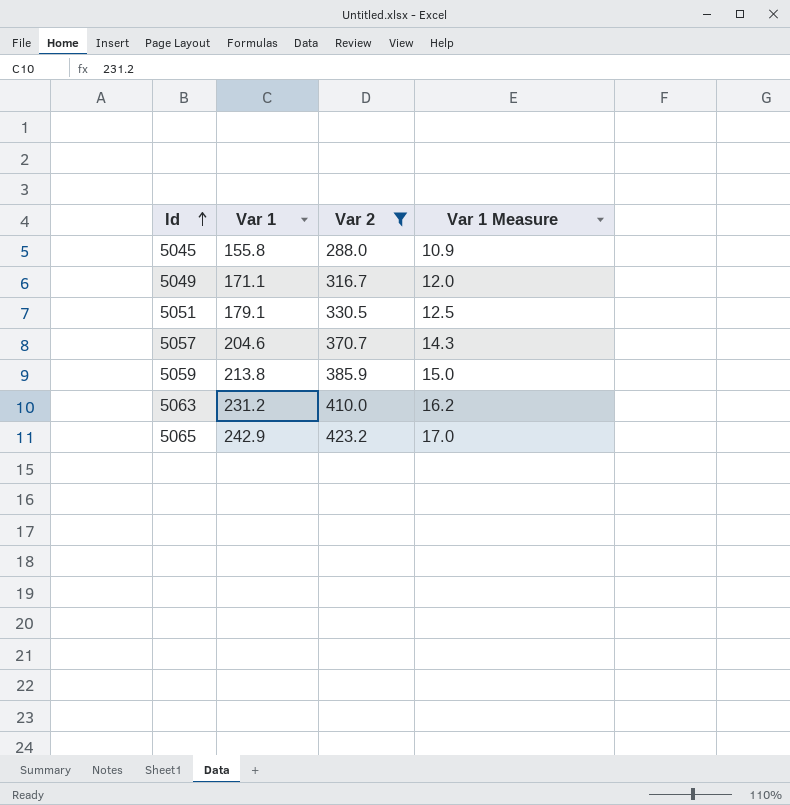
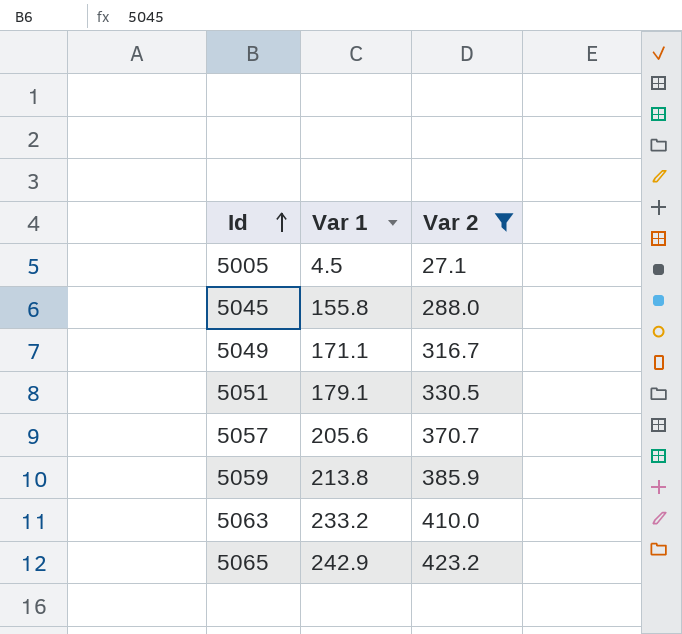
column Var 1 Measure | formula: [Var 1] * 0.07 -> none
row 5005: none -> 4.5 | 27.1
5057 | Var 1: 204.6 -> 205.6
5063 | Var 1: 231.2 -> 233.2

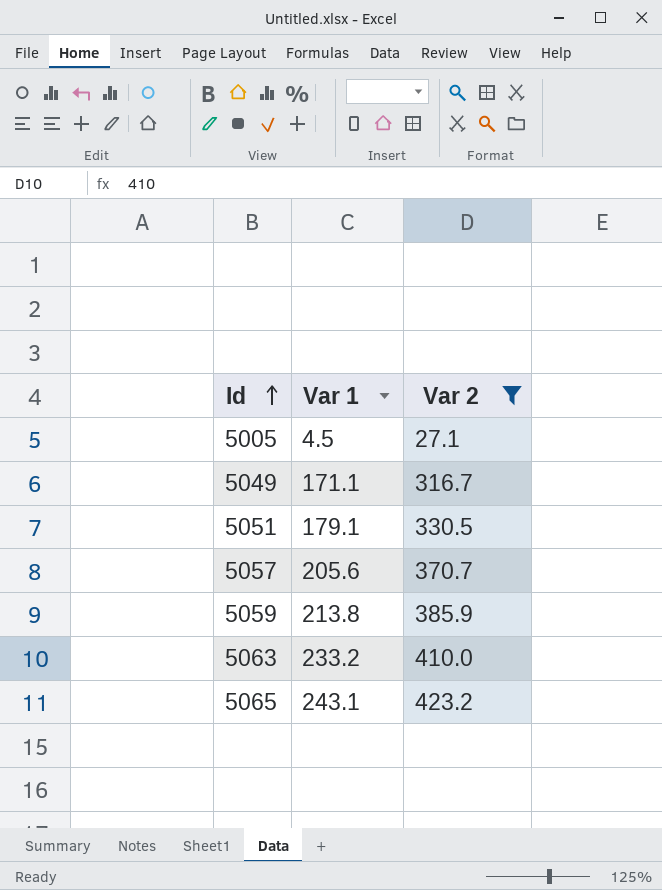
row 5045: 155.8 | 288.0 -> none
5065 | Var 1: 242.9 -> 243.1

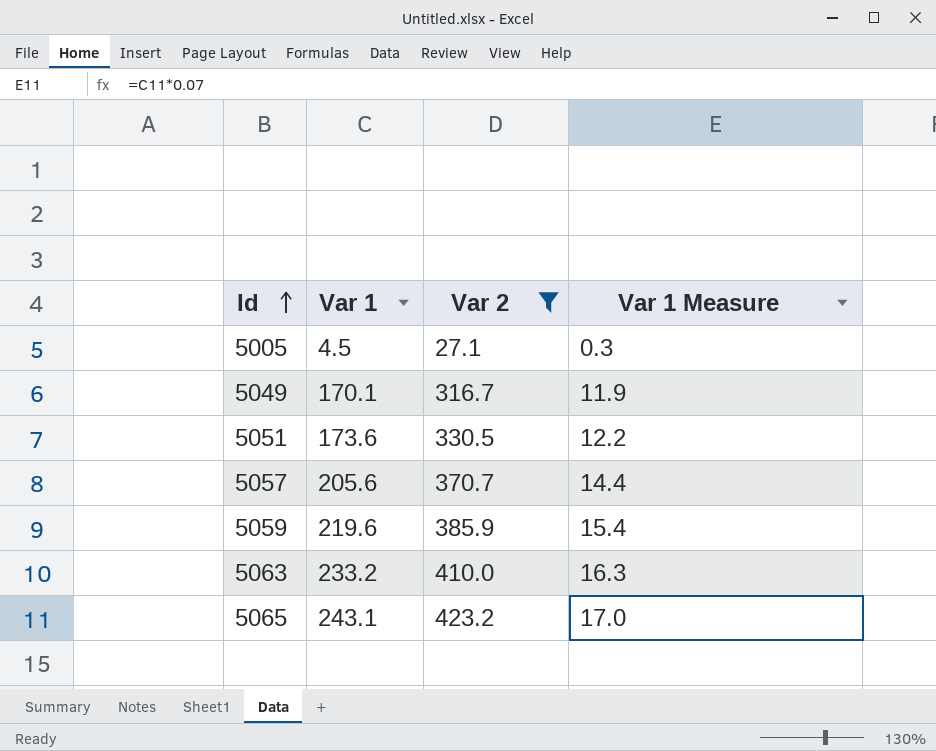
column Var 1 Measure | formula: none -> [Var 1] * 0.07
5049 | Var 1: 171.1 -> 170.1
5051 | Var 1: 179.1 -> 173.6
5059 | Var 1: 213.8 -> 219.6

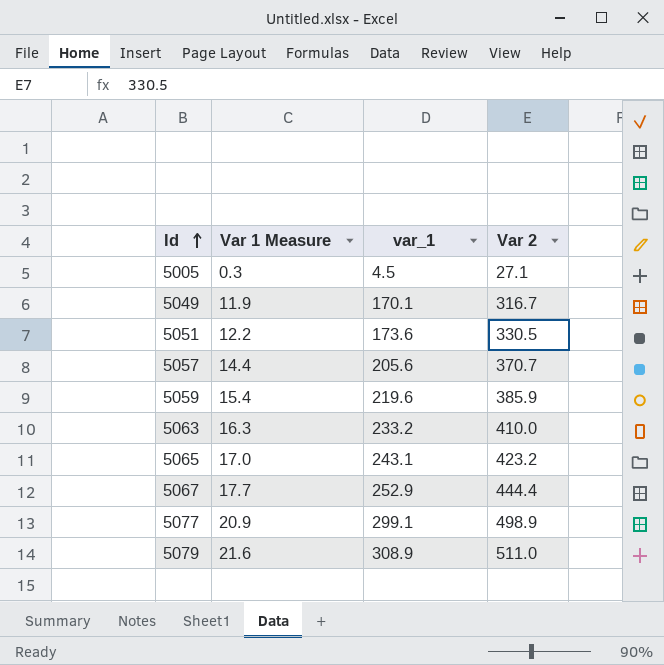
filter: Var 2 <= 423.2 -> none
column Var 1 Measure | position: 4 -> 2
column name: Var 1 -> var_1

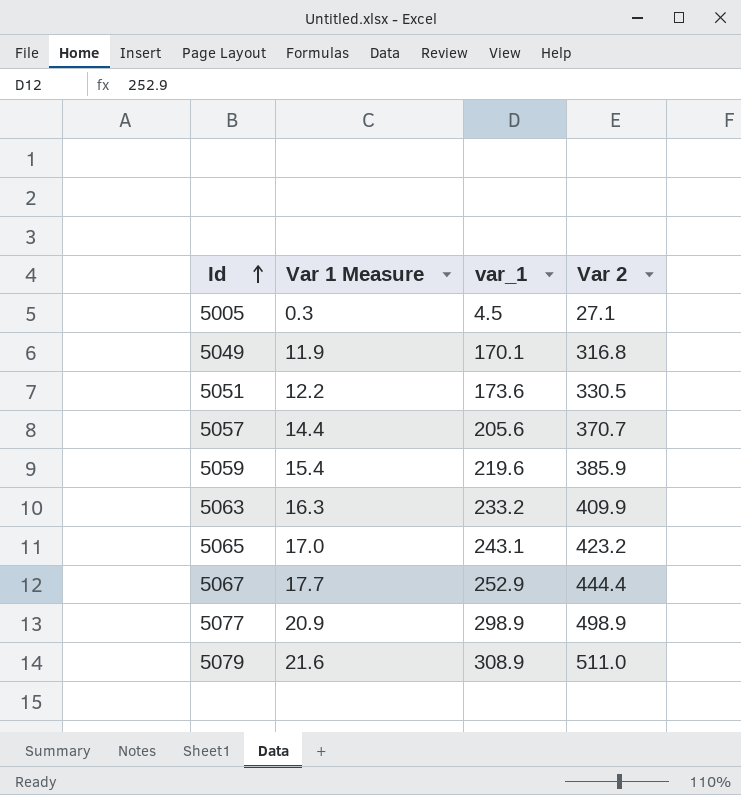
5049 | Var 2: 316.7 -> 316.8
5063 | Var 2: 410.0 -> 409.9
5077 | var_1: 299.1 -> 298.9

